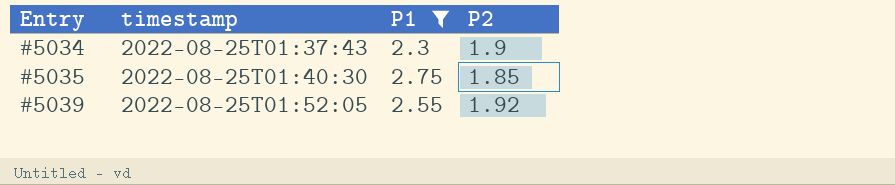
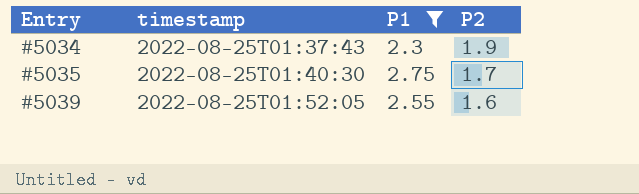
#5035 | P2: 1.85 -> 1.7
#5039 | P2: 1.92 -> 1.6

